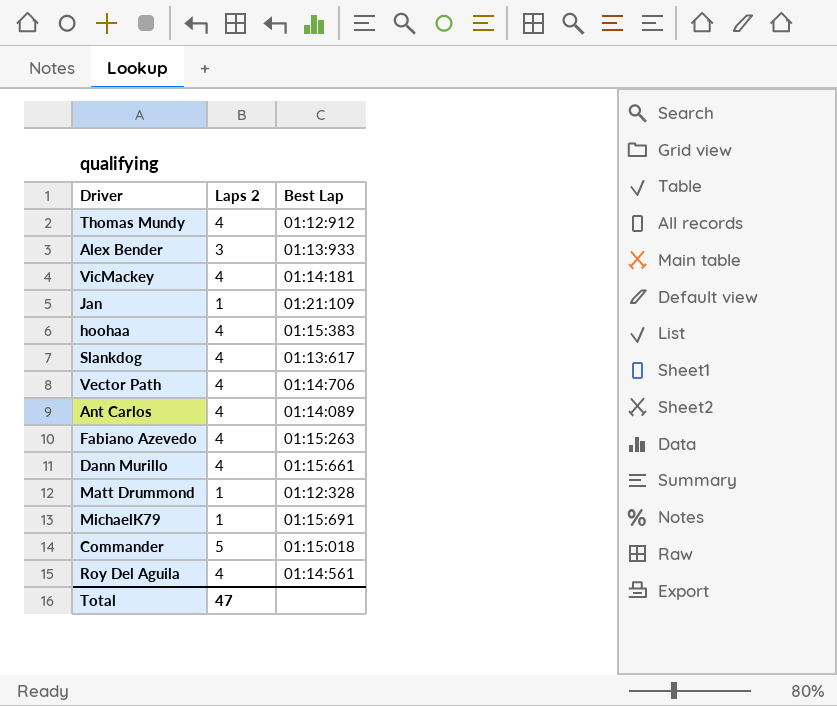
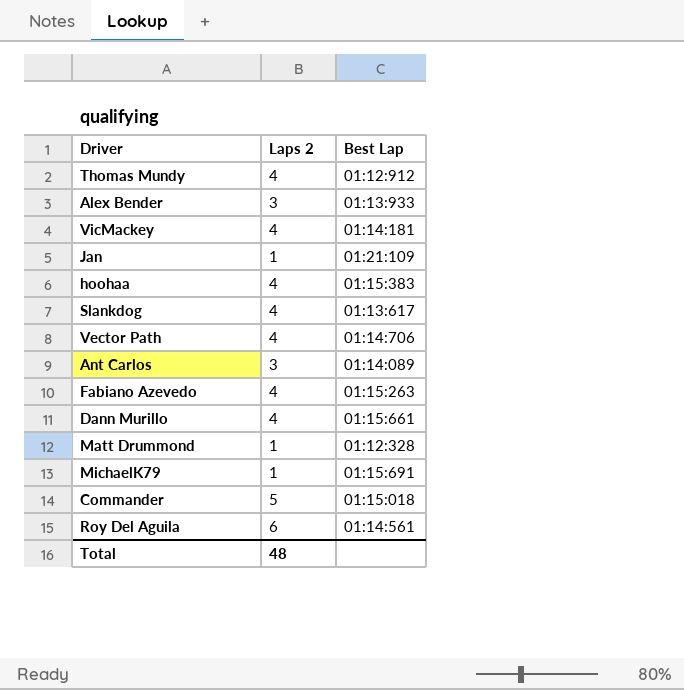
Ant Carlos | Laps 2: 4 -> 3
Roy Del Aguila | Laps 2: 4 -> 6
Total | Laps 2: 47 -> 48

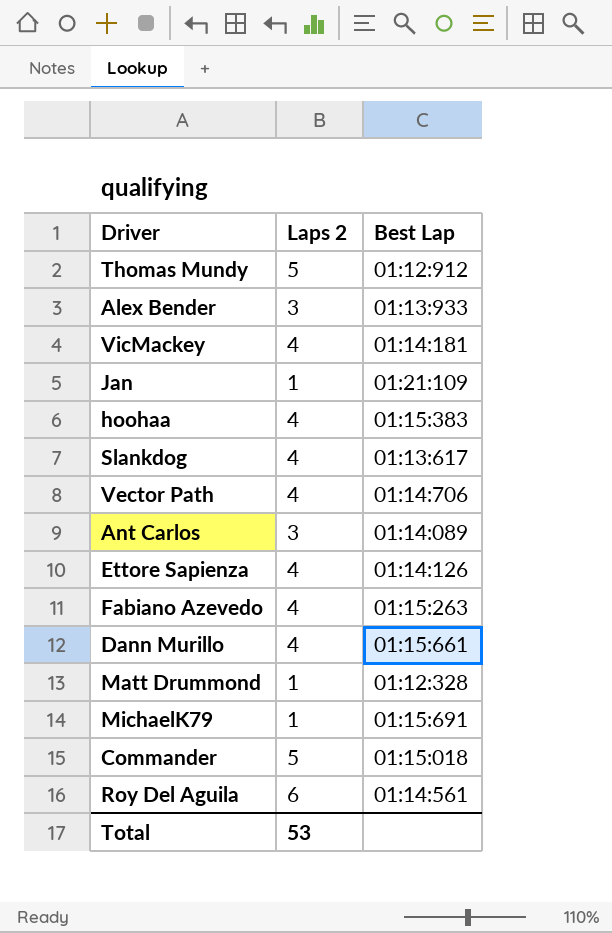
Thomas Mundy | Laps 2: 4 -> 5
row Ettore Sapienza: none -> 4 | 01:14:126
Total | Laps 2: 48 -> 53

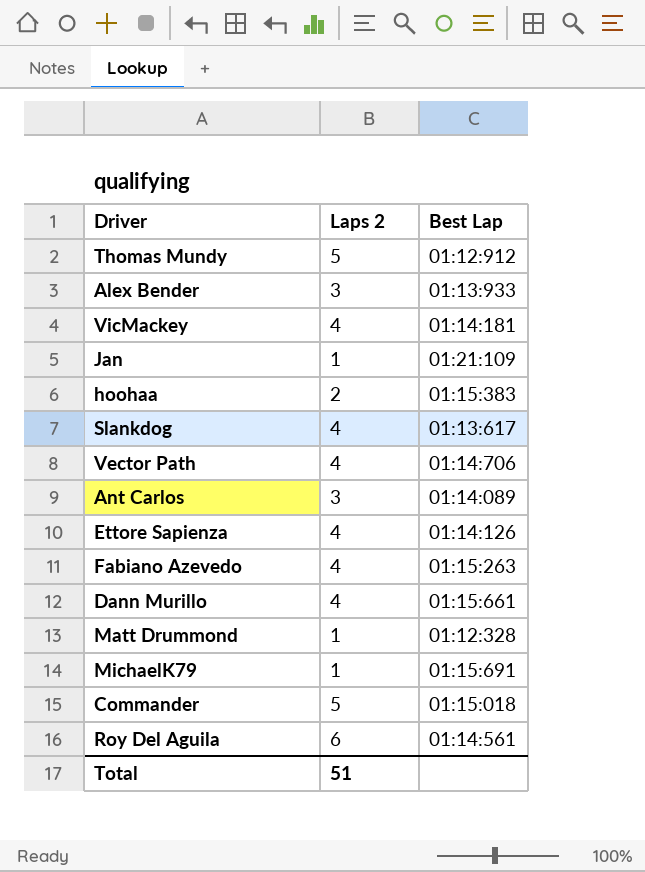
hoohaa | Laps 2: 4 -> 2
Total | Laps 2: 53 -> 51

